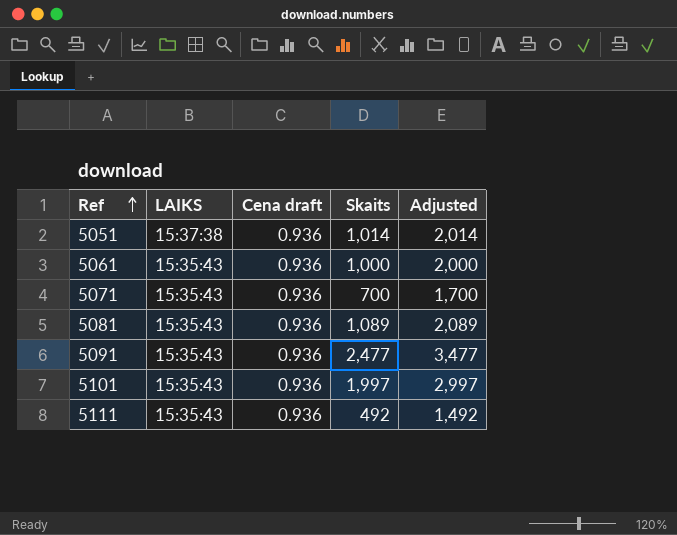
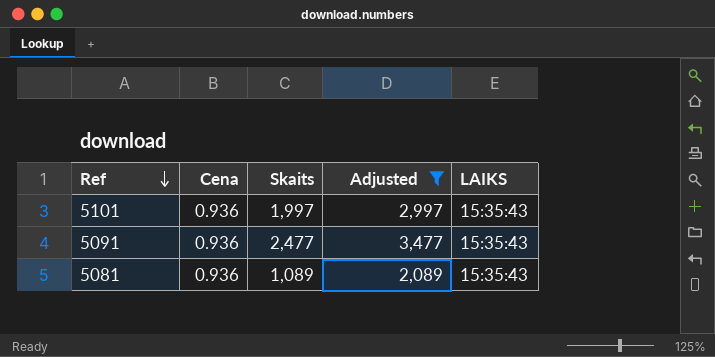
filter: none -> Adjusted >= 2,089
row order: Ref ascending -> Ref descending
column name: Cena draft -> Cena
column LAIKS | position: 2 -> 5

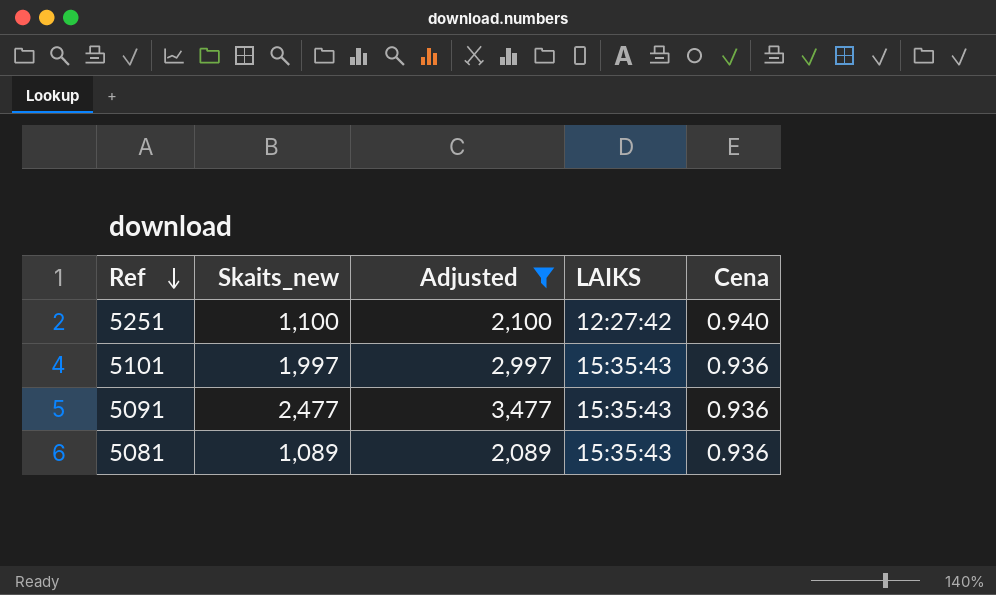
column name: Skaits -> Skaits_new
column Cena | position: 2 -> 5
row 5251: none -> 1,100 | 2,100 | 12:27:42 | 0.940

